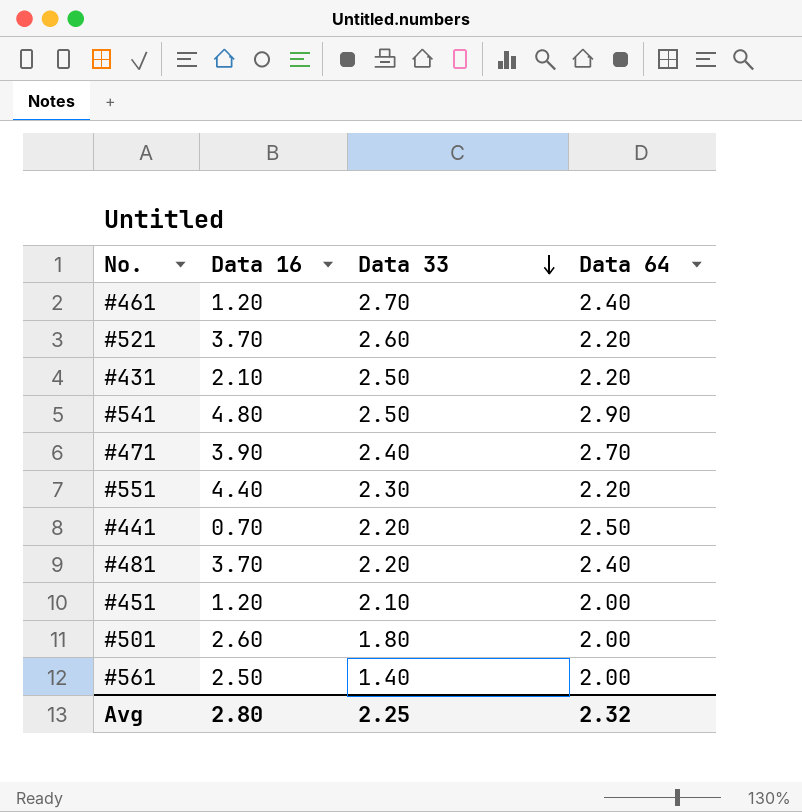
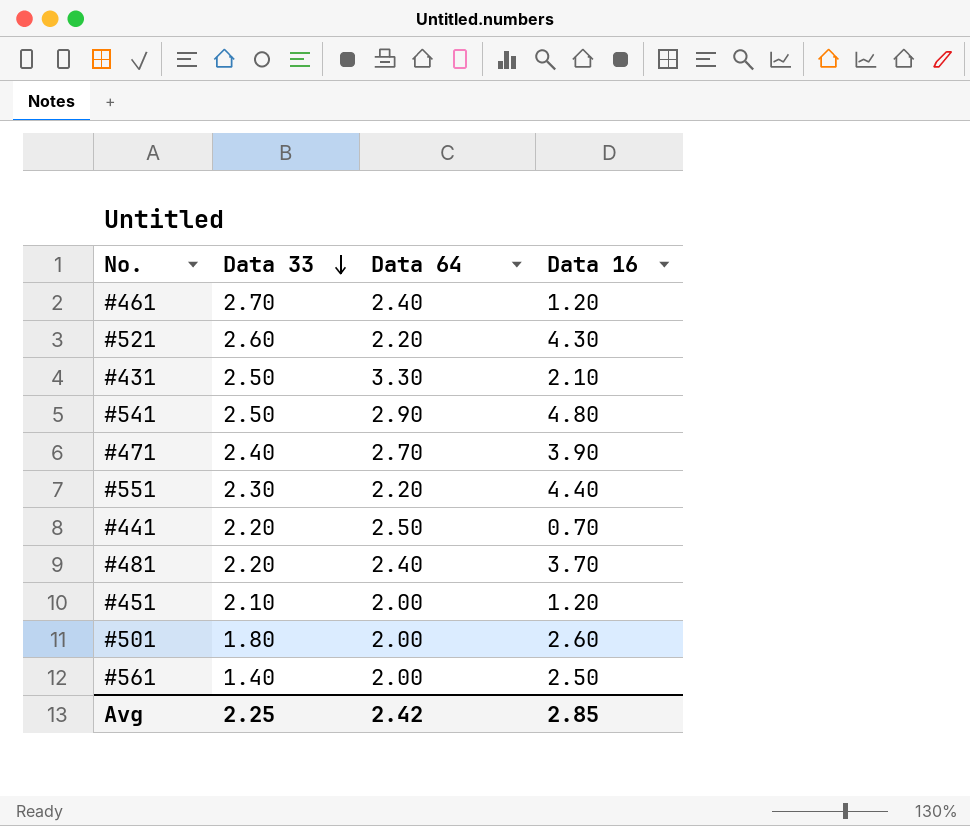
column Data 16 | position: 2 -> 4
#521 | Data 16: 3.70 -> 4.30
#431 | Data 64: 2.20 -> 3.30
Avg | Data 64: 2.32 -> 2.42
Avg | Data 16: 2.80 -> 2.85

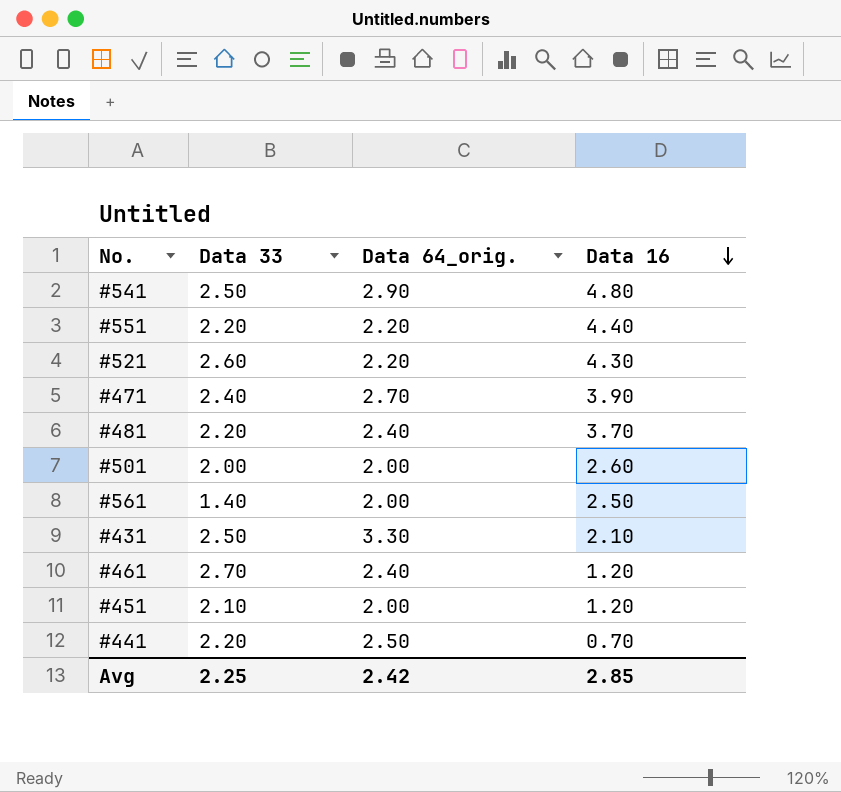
row order: Data 33 descending -> Data 16 descending
column name: Data 64 -> Data 64_orig.
#551 | Data 33: 2.30 -> 2.20
#501 | Data 33: 1.80 -> 2.00

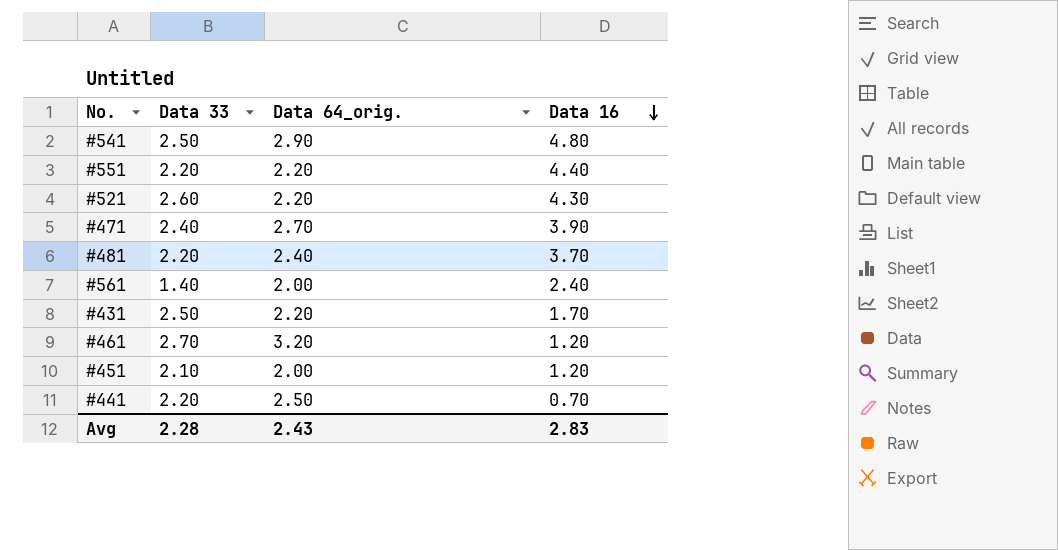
row #501: 2.00 | 2.00 | 2.60 -> none
#561 | Data 16: 2.50 -> 2.40
#431 | Data 64_orig.: 3.30 -> 2.20
#431 | Data 16: 2.10 -> 1.70
#461 | Data 64_orig.: 2.40 -> 3.20
Avg | Data 33: 2.25 -> 2.28
Avg | Data 64_orig.: 2.42 -> 2.43
Avg | Data 16: 2.85 -> 2.83

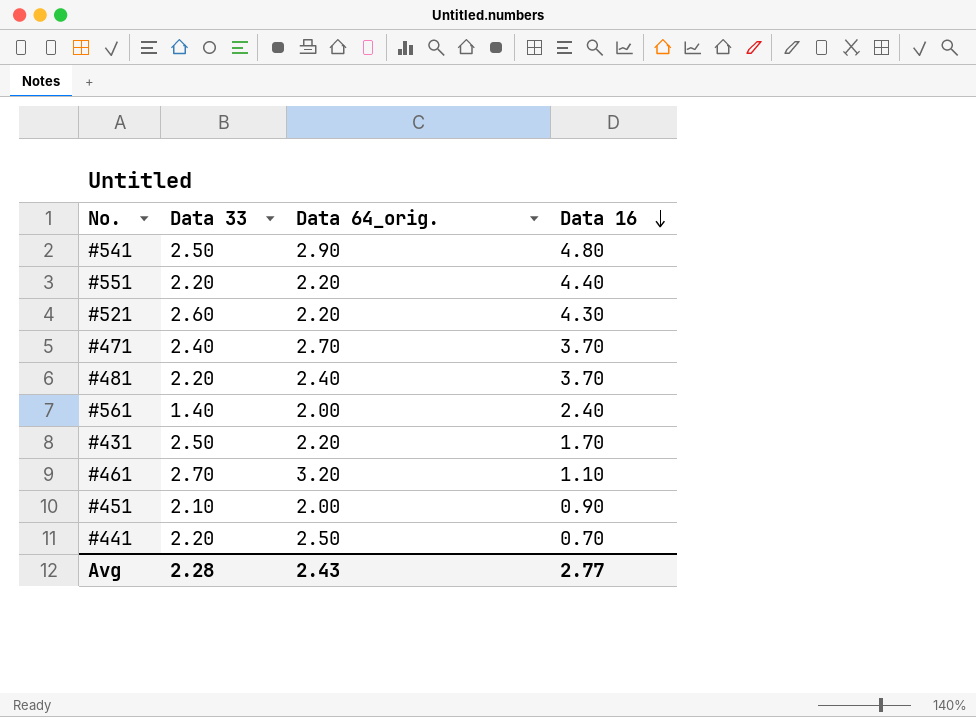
#471 | Data 16: 3.90 -> 3.70
#461 | Data 16: 1.20 -> 1.10
#451 | Data 16: 1.20 -> 0.90
Avg | Data 16: 2.83 -> 2.77

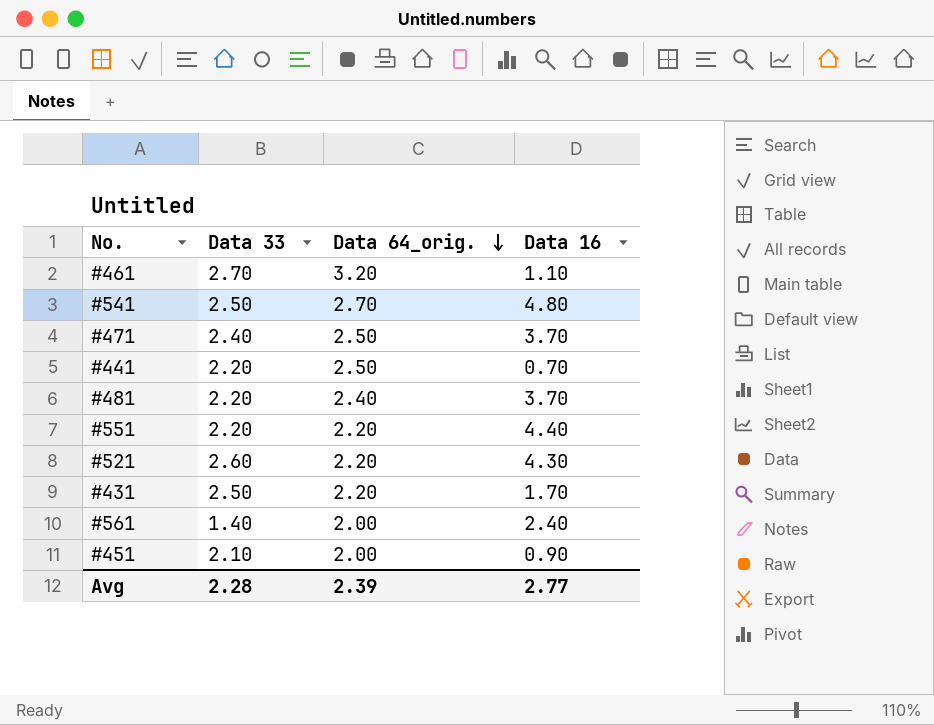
row order: Data 16 descending -> Data 64_orig. descending
#541 | Data 64_orig.: 2.90 -> 2.70
#471 | Data 64_orig.: 2.70 -> 2.50
Avg | Data 64_orig.: 2.43 -> 2.39

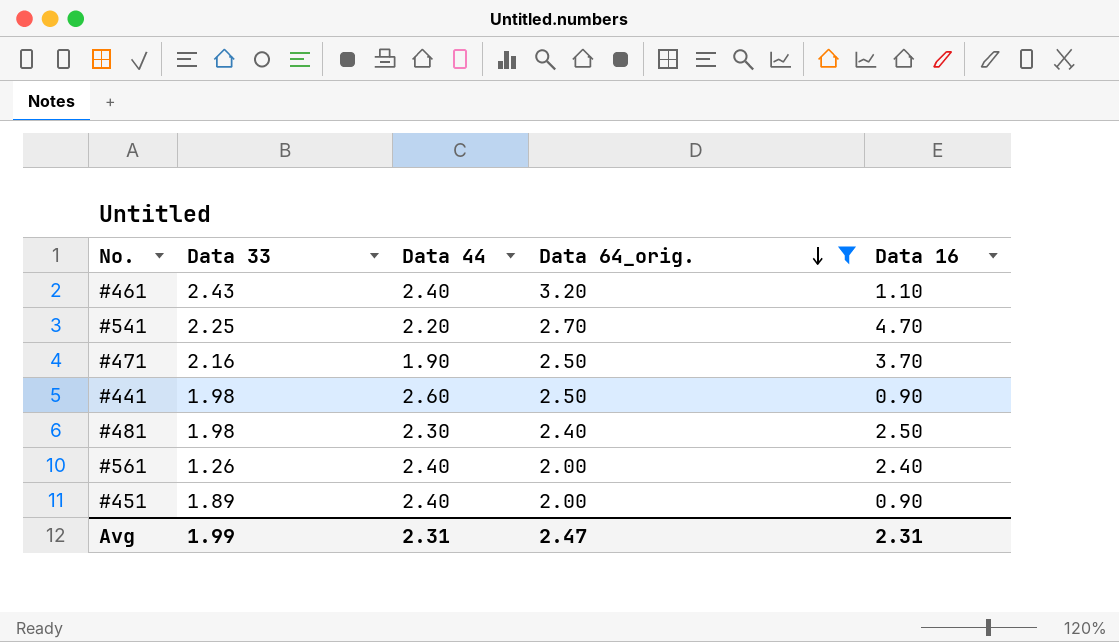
filter: none -> Data 64_orig. != 2.20
column Data 44 | position: none -> 3
#461 | Data 33: 2.70 -> 2.43
#541 | Data 33: 2.50 -> 2.25
#541 | Data 16: 4.80 -> 4.70
#471 | Data 33: 2.40 -> 2.16
#441 | Data 33: 2.20 -> 1.98
#441 | Data 16: 0.70 -> 0.90
#481 | Data 33: 2.20 -> 1.98
#481 | Data 16: 3.70 -> 2.50
#561 | Data 33: 1.40 -> 1.26
#451 | Data 33: 2.10 -> 1.89
Avg | Data 33: 2.28 -> 1.99
Avg | Data 64_orig.: 2.39 -> 2.47
Avg | Data 16: 2.77 -> 2.31

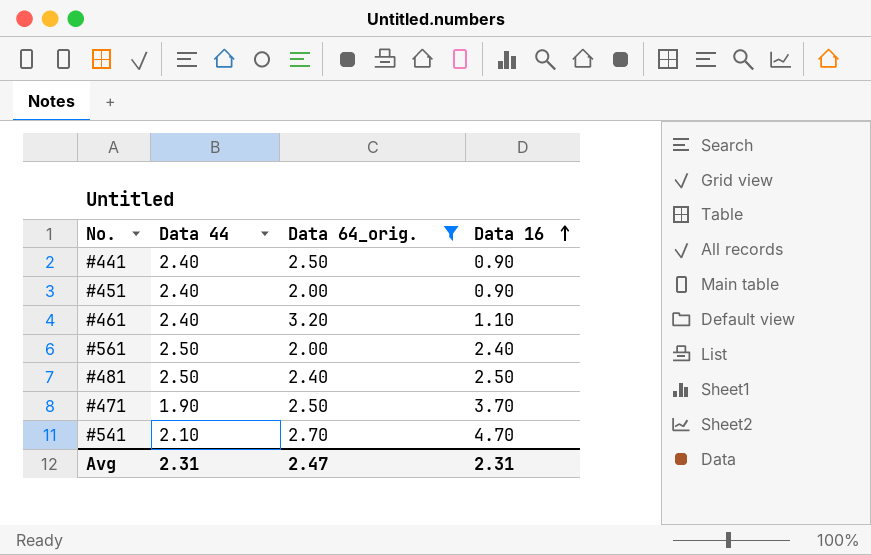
row order: Data 64_orig. descending -> Data 16 ascending
column Data 33 | position: 2 -> none
#441 | Data 44: 2.60 -> 2.40
#561 | Data 44: 2.40 -> 2.50
#481 | Data 44: 2.30 -> 2.50
#541 | Data 44: 2.20 -> 2.10

